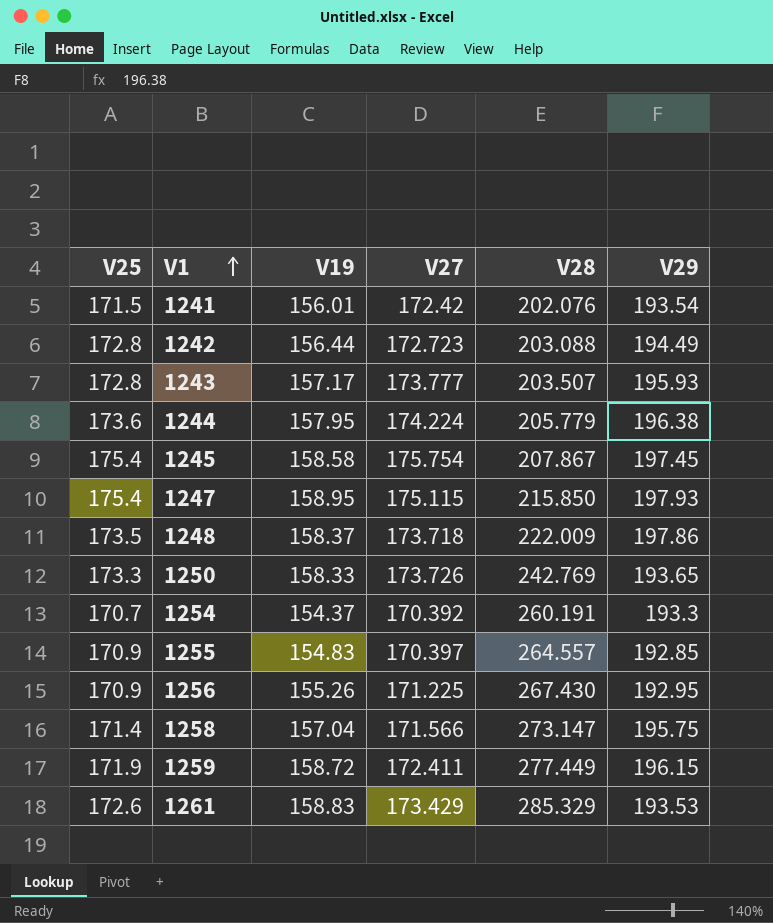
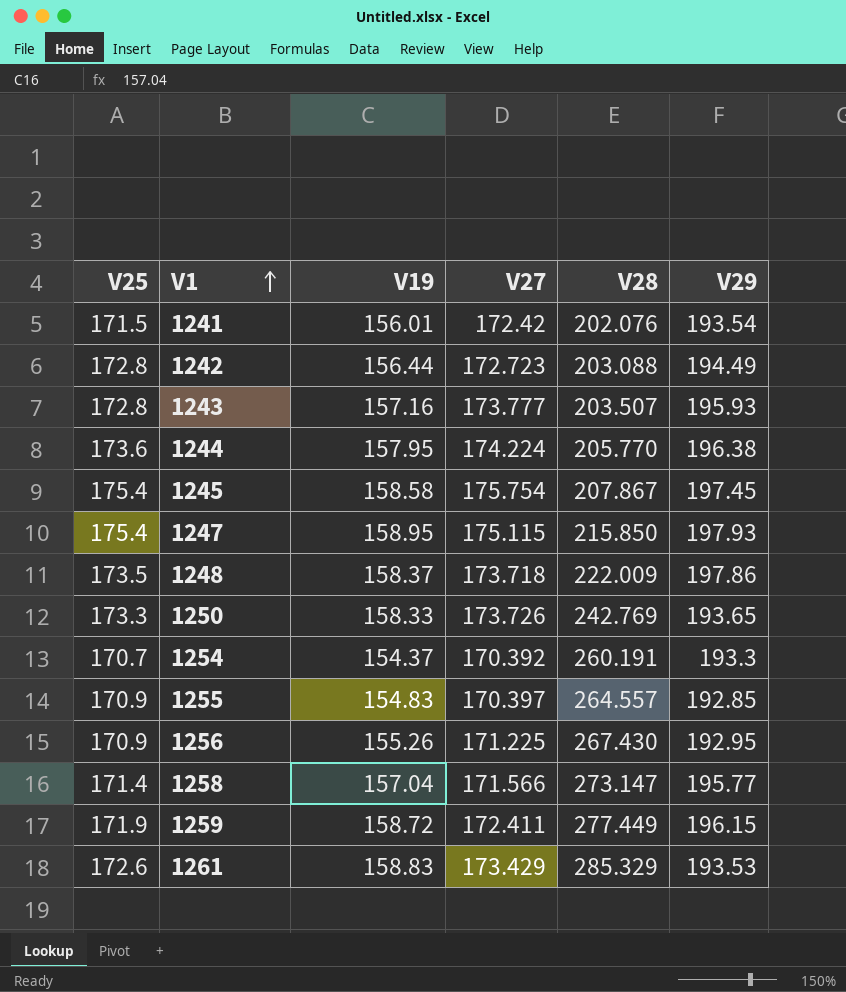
1243 | V19: 157.17 -> 157.16
1244 | V28: 205.779 -> 205.770
1258 | V29: 195.75 -> 195.77

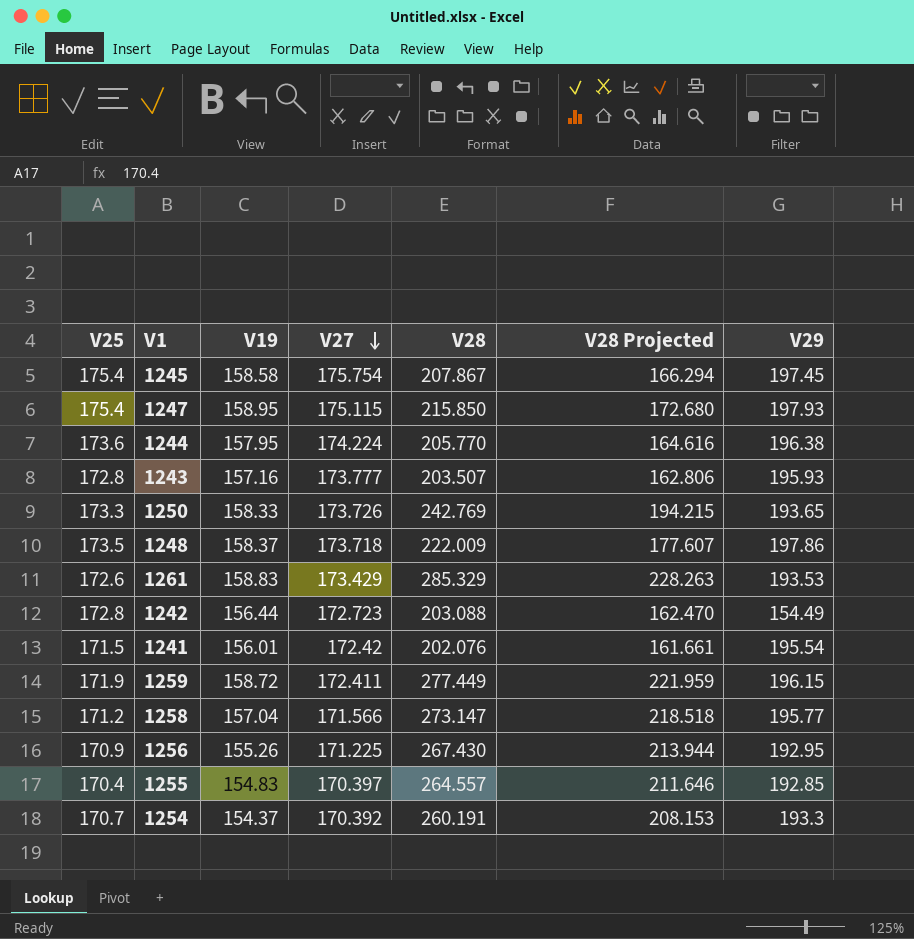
row order: V1 ascending -> V27 descending
column V28 Projected | formula: none -> [V28] * 0.8
1242 | V29: 194.49 -> 154.49
1241 | V29: 193.54 -> 195.54
1258 | V25: 171.4 -> 171.2
1255 | V25: 170.9 -> 170.4

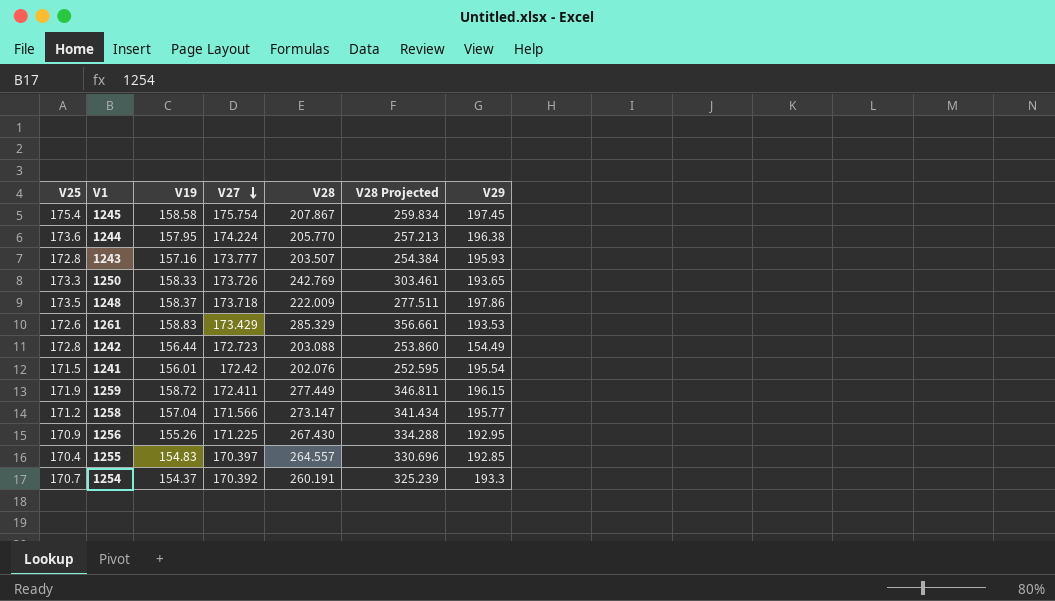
column V28 Projected | formula: [V28] * 0.8 -> [V28] * 1.25
row 1247: 175.4 | 158.95 | 175.115 | 215.850 | 172.680 | 197.93 -> none

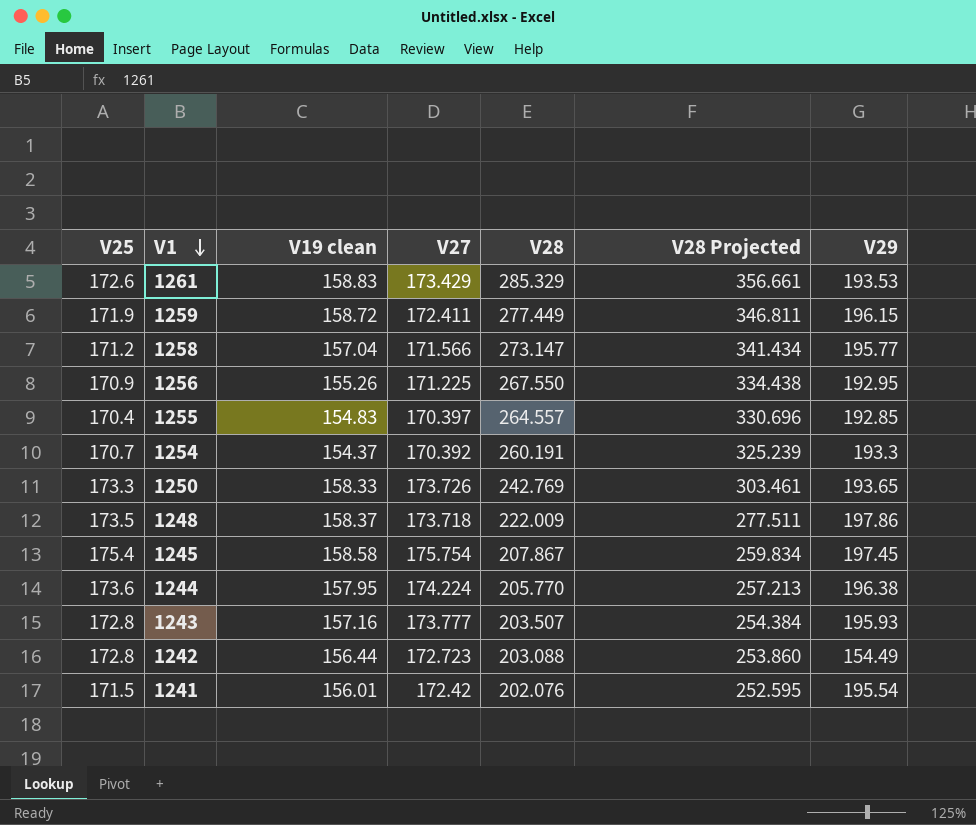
row order: V27 descending -> V1 descending
column name: V19 -> V19 clean
1256 | V28: 267.430 -> 267.550
1256 | V28 Projected: 334.288 -> 334.438

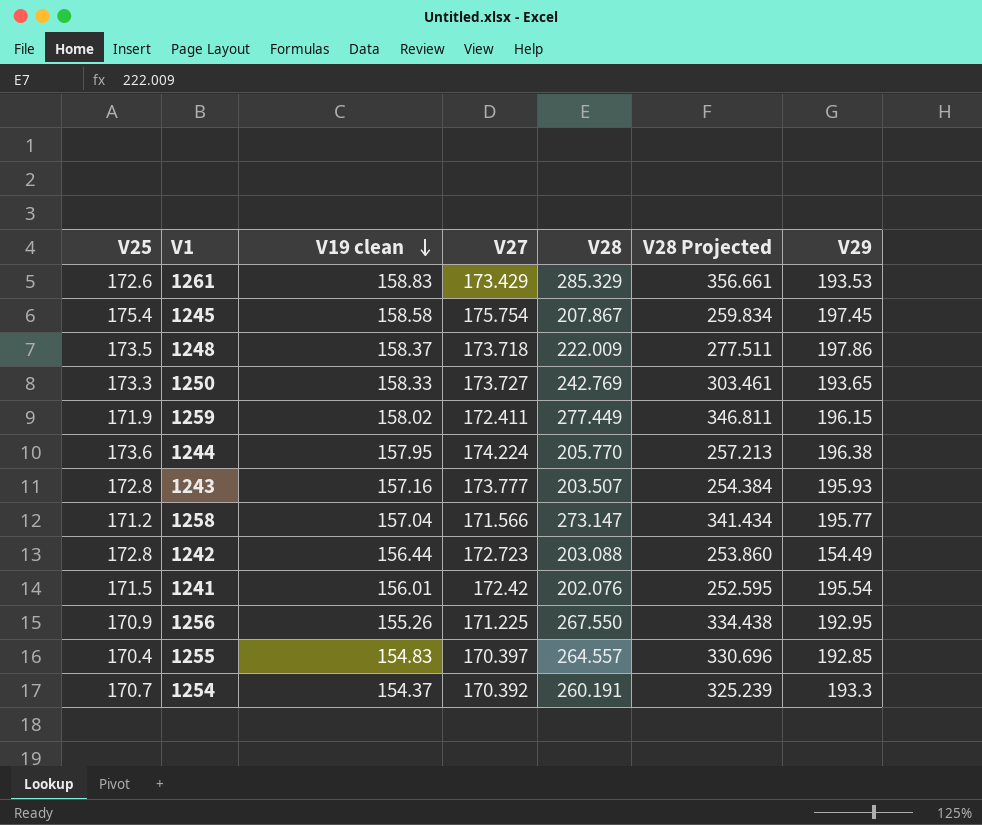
row order: V1 descending -> V19 clean descending
1250 | V27: 173.726 -> 173.727
1259 | V19 clean: 158.72 -> 158.02

